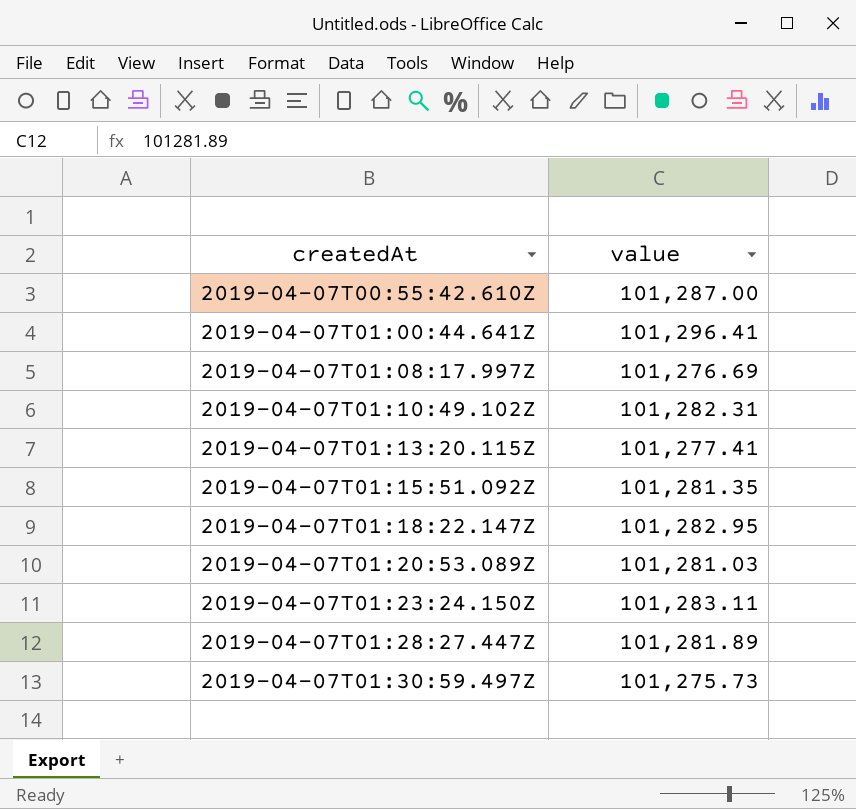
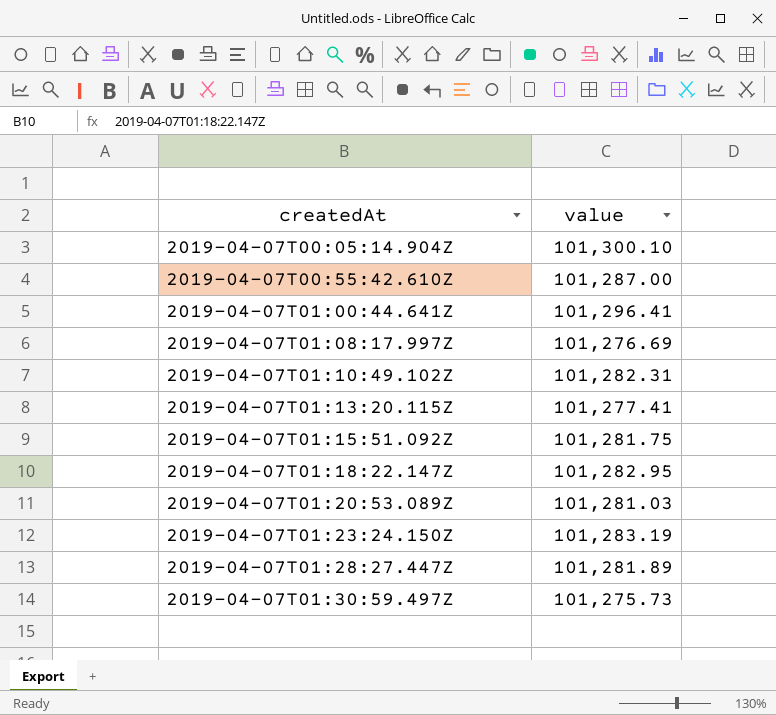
row 2019-04-07T00:05:14.904Z: none -> 101,300.10
2019-04-07T01:15:51.092Z | value: 101,281.35 -> 101,281.75
2019-04-07T01:23:24.150Z | value: 101,283.11 -> 101,283.19

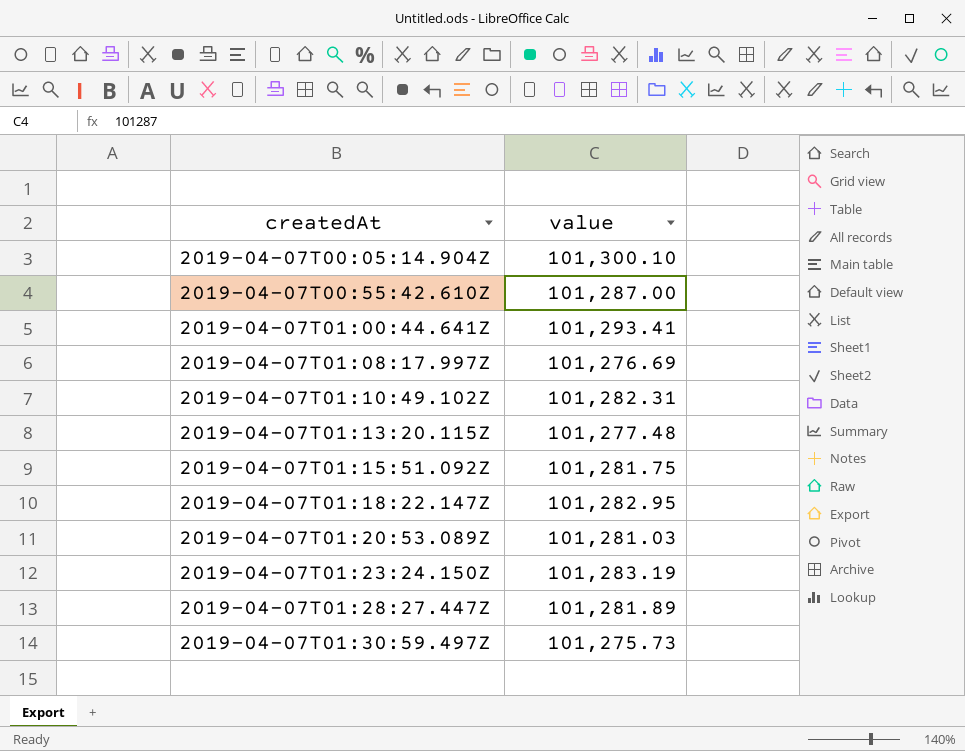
2019-04-07T01:00:44.641Z | value: 101,296.41 -> 101,293.41
2019-04-07T01:13:20.115Z | value: 101,277.41 -> 101,277.48

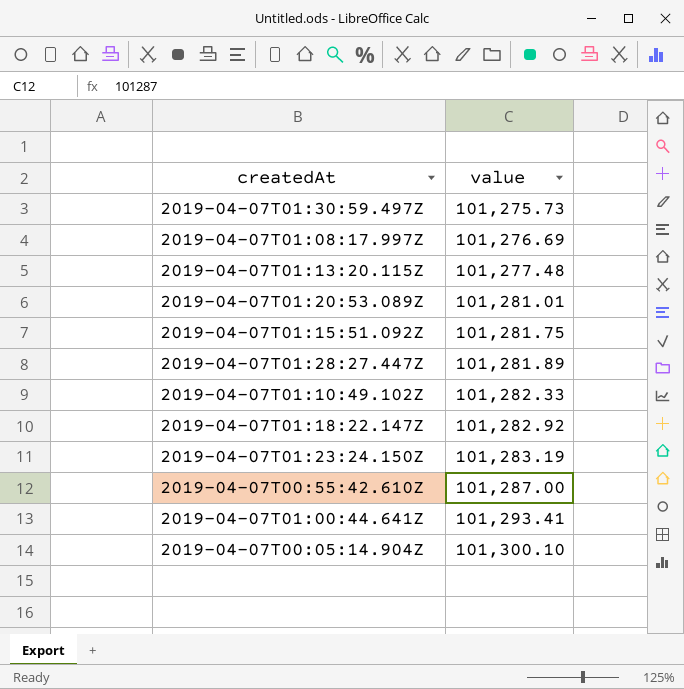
row order: createdAt ascending -> value ascending
2019-04-07T01:20:53.089Z | value: 101,281.03 -> 101,281.01
2019-04-07T01:10:49.102Z | value: 101,282.31 -> 101,282.33
2019-04-07T01:18:22.147Z | value: 101,282.95 -> 101,282.92

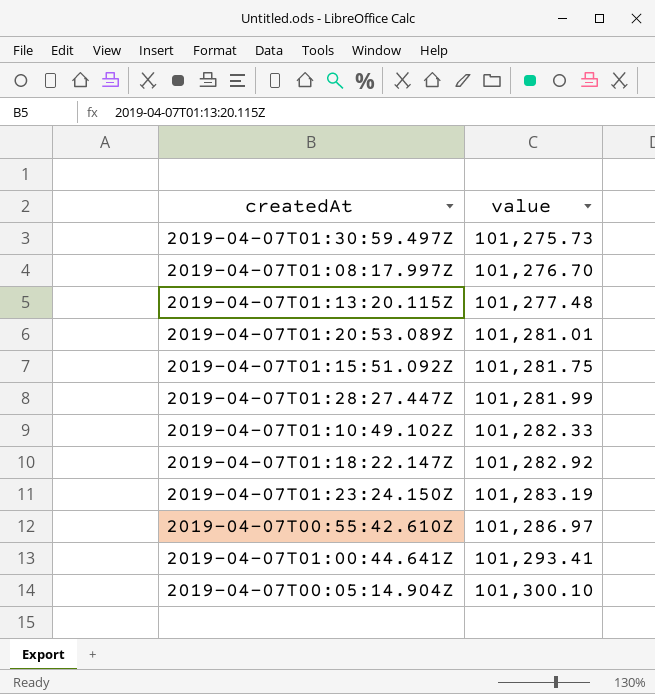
2019-04-07T01:08:17.997Z | value: 101,276.69 -> 101,276.70
2019-04-07T01:28:27.447Z | value: 101,281.89 -> 101,281.99
2019-04-07T00:55:42.610Z | value: 101,287.00 -> 101,286.97

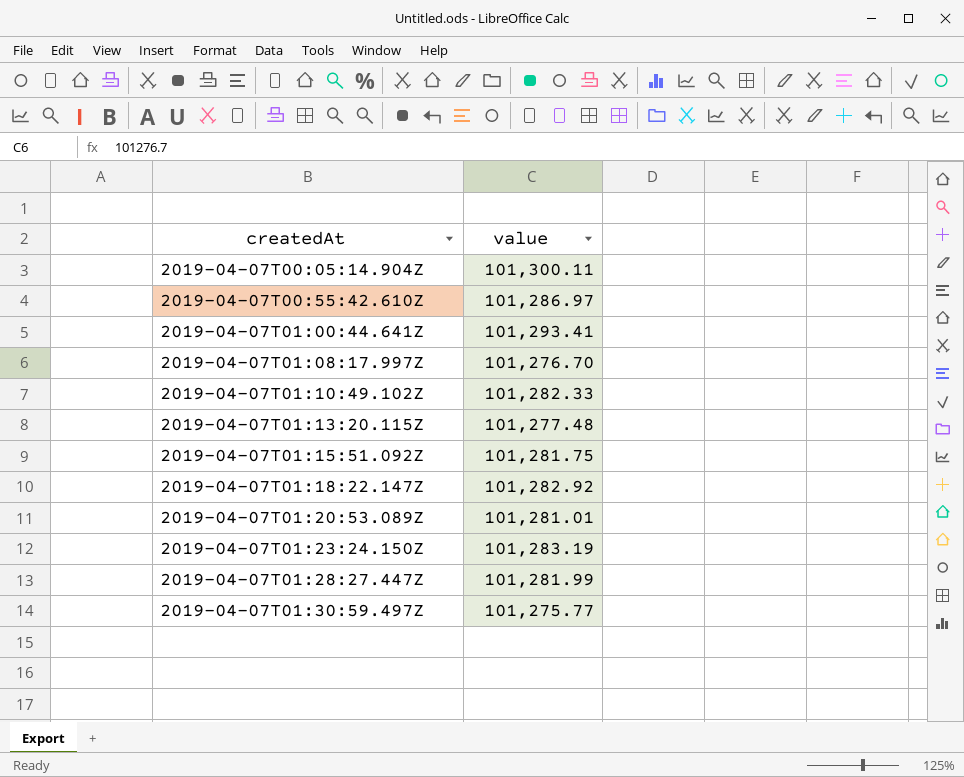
row order: value ascending -> createdAt ascending
2019-04-07T00:05:14.904Z | value: 101,300.10 -> 101,300.11
2019-04-07T01:30:59.497Z | value: 101,275.73 -> 101,275.77

